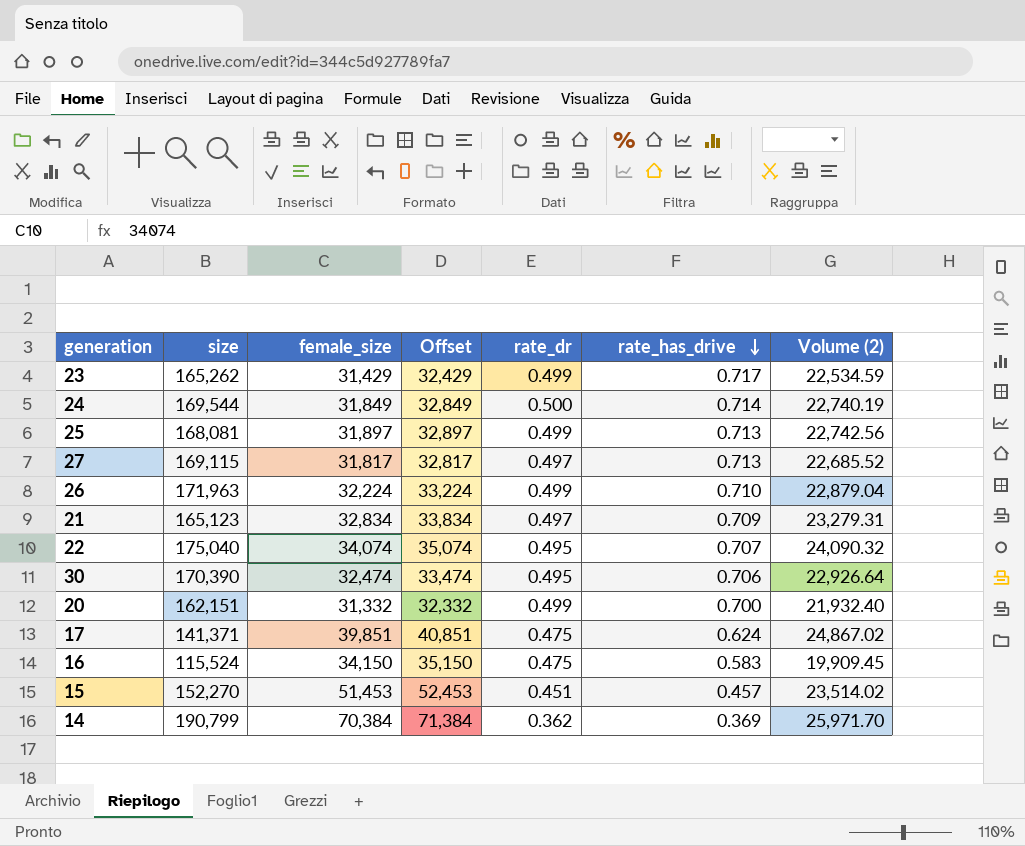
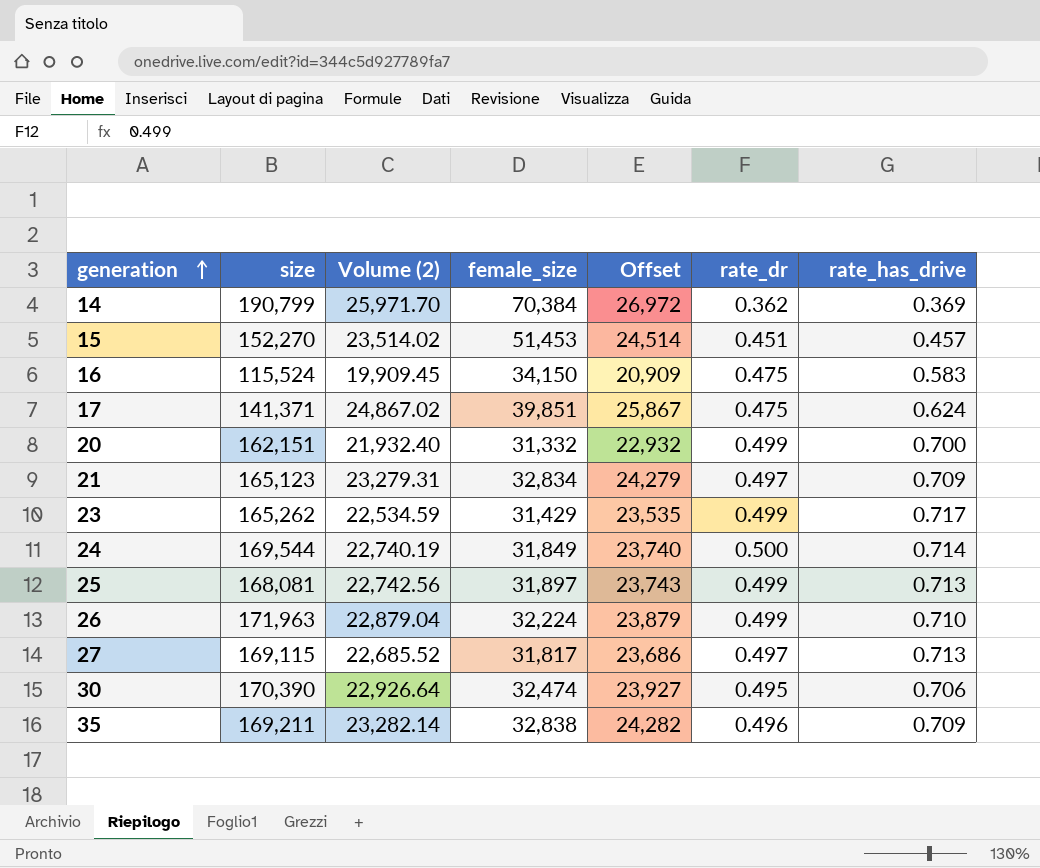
row order: rate_has_drive descending -> generation ascending
column Volume (2) | position: 7 -> 3
column Offset | formula: [female_size] + 1000 -> [Volume (2)] + 1000
row 22: 175,040 | 34,074 | 35,074 | 0.495 | 0.707 | 24,090.32 -> none
row 35: none -> 169,211 | 23,282.14 | 32,838 | 24,282 | 0.496 | 0.709

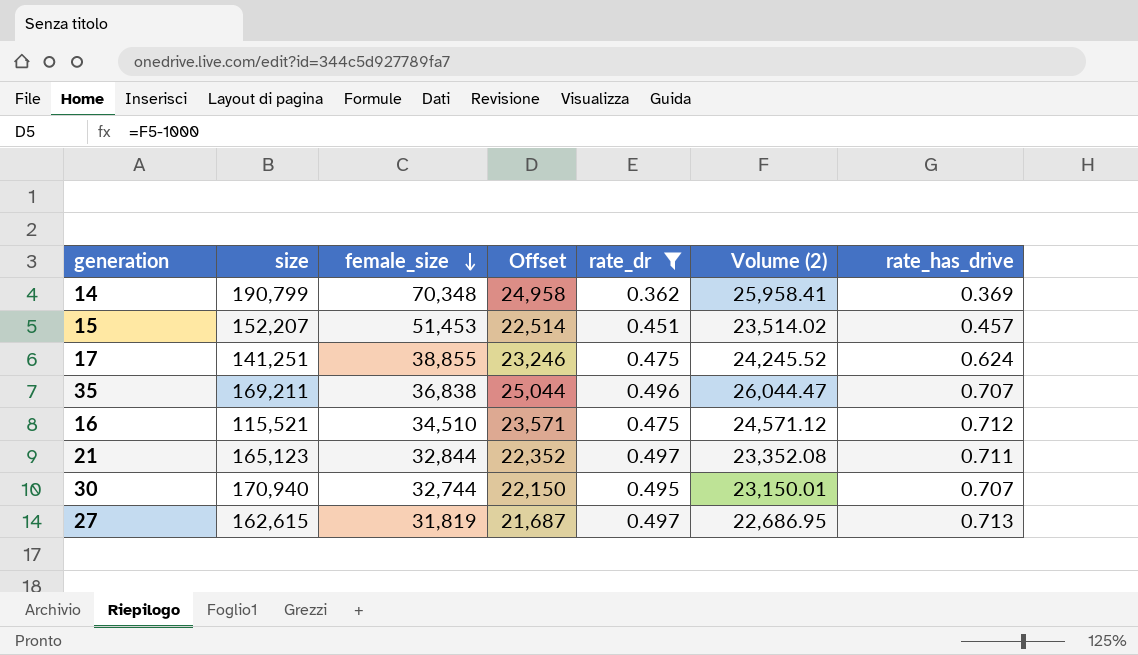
filter: none -> rate_dr <= 0.497
row order: generation ascending -> female_size descending
column Offset | formula: [Volume (2)] + 1000 -> [Volume (2)] - 1000
column Volume (2) | position: 3 -> 6
14 | female_size: 70,384 -> 70,348
14 | Volume (2): 25,971.70 -> 25,958.41
15 | size: 152,270 -> 152,207
17 | size: 141,371 -> 141,251
17 | female_size: 39,851 -> 38,855
17 | Volume (2): 24,867.02 -> 24,245.52
35 | female_size: 32,838 -> 36,838
35 | Volume (2): 23,282.14 -> 26,044.47
35 | rate_has_drive: 0.709 -> 0.707
16 | size: 115,524 -> 115,521
16 | female_size: 34,150 -> 34,510
16 | Volume (2): 19,909.45 -> 24,571.12
16 | rate_has_drive: 0.583 -> 0.712
21 | female_size: 32,834 -> 32,844
21 | Volume (2): 23,279.31 -> 23,352.08
21 | rate_has_drive: 0.709 -> 0.711
30 | size: 170,390 -> 170,940
30 | female_size: 32,474 -> 32,744
30 | Volume (2): 22,926.64 -> 23,150.01
30 | rate_has_drive: 0.706 -> 0.707
27 | size: 169,115 -> 162,615
27 | female_size: 31,817 -> 31,819
27 | Volume (2): 22,685.52 -> 22,686.95

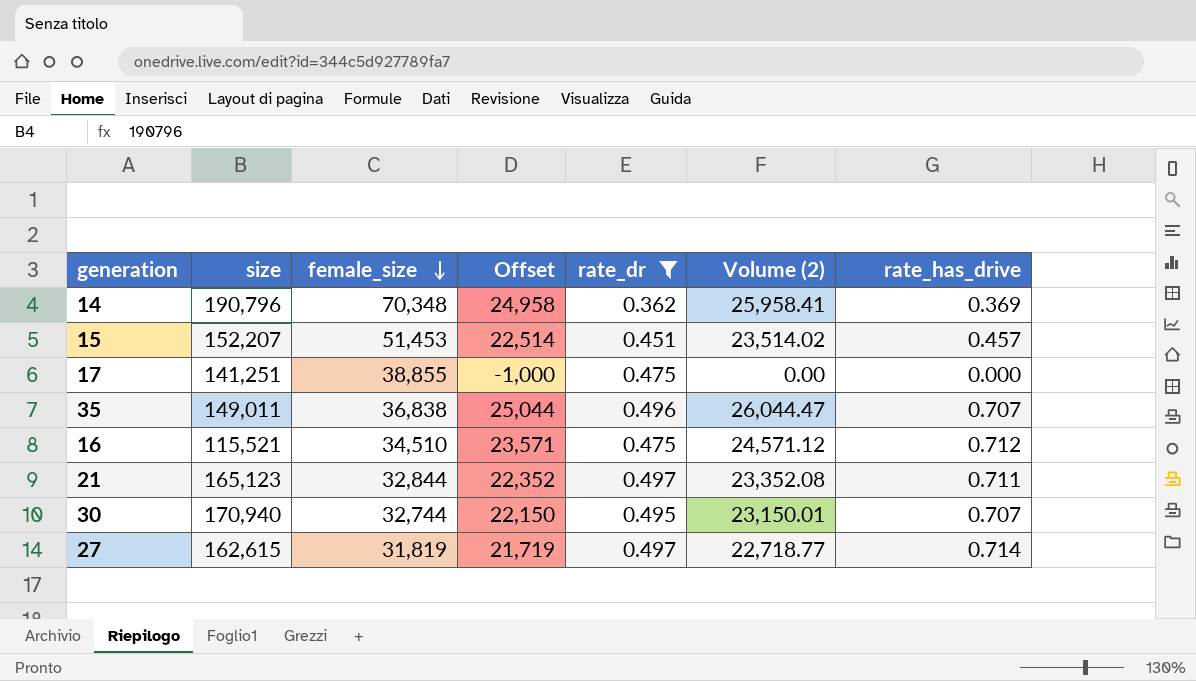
14 | size: 190,799 -> 190,796
17 | Offset: 23,246 -> -1,000
17 | Volume (2): 24,245.52 -> 0.00
17 | rate_has_drive: 0.624 -> 0.000
35 | size: 169,211 -> 149,011
27 | Offset: 21,687 -> 21,719
27 | Volume (2): 22,686.95 -> 22,718.77
27 | rate_has_drive: 0.713 -> 0.714

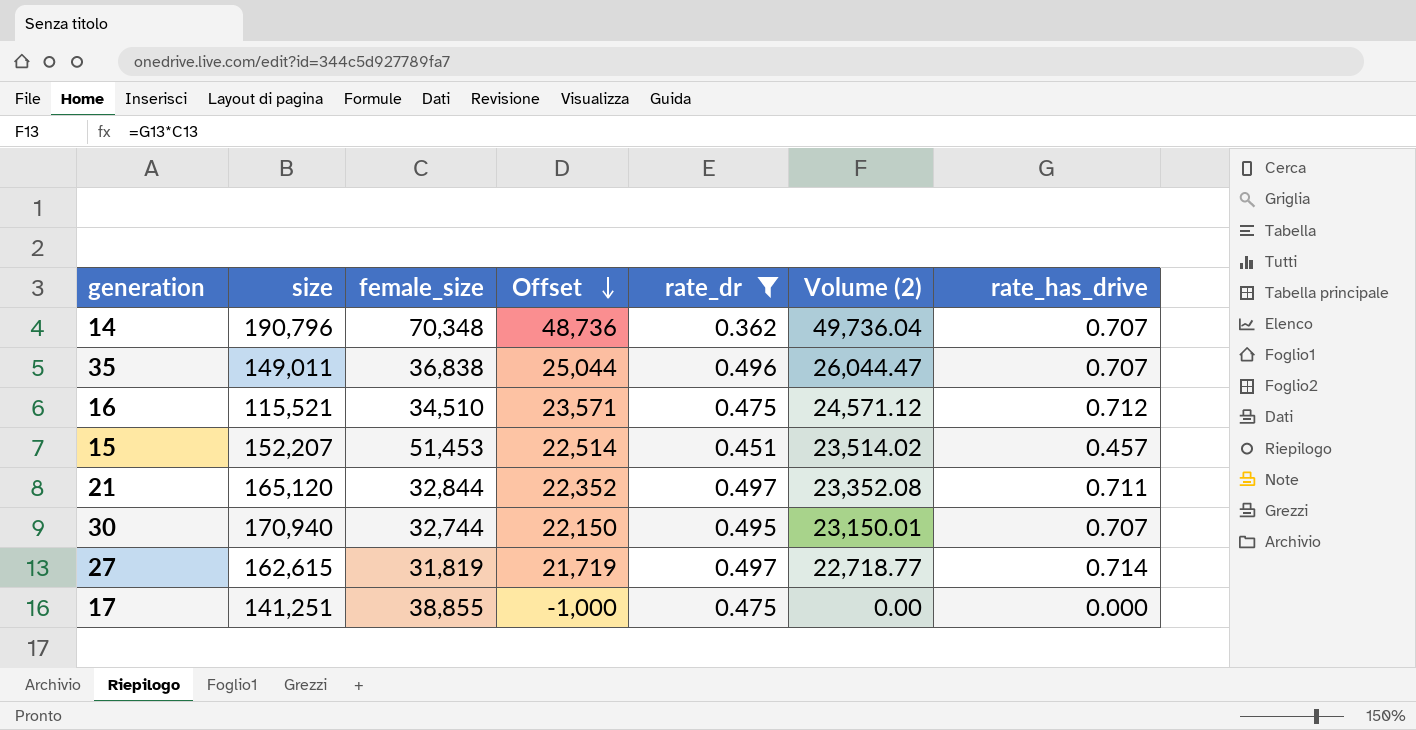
row order: female_size descending -> Offset descending
14 | Offset: 24,958 -> 48,736
14 | Volume (2): 25,958.41 -> 49,736.04
14 | rate_has_drive: 0.369 -> 0.707
21 | size: 165,123 -> 165,120

